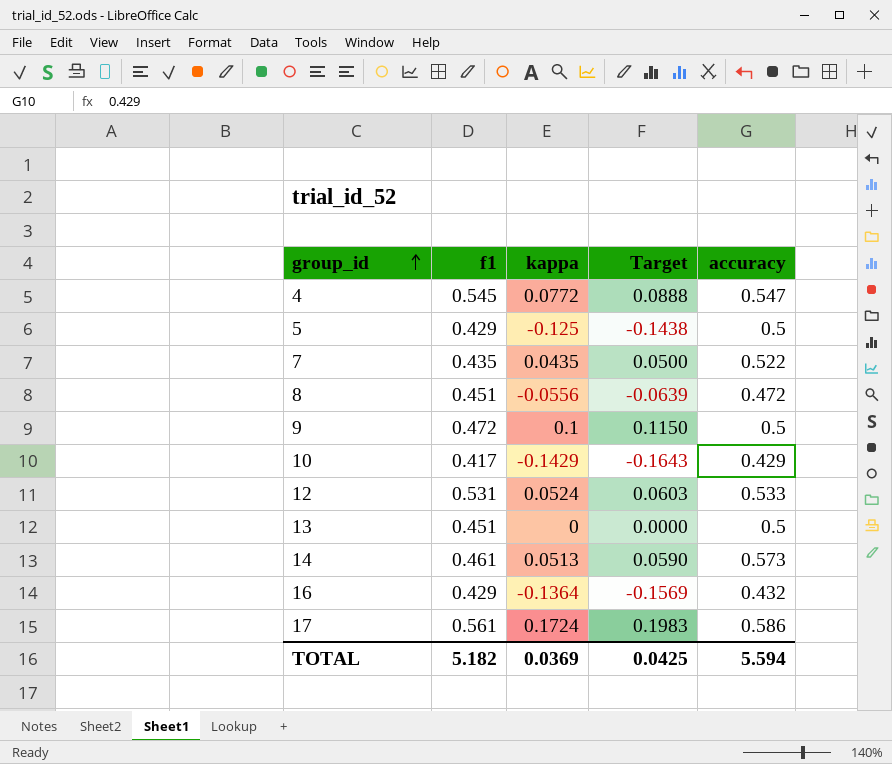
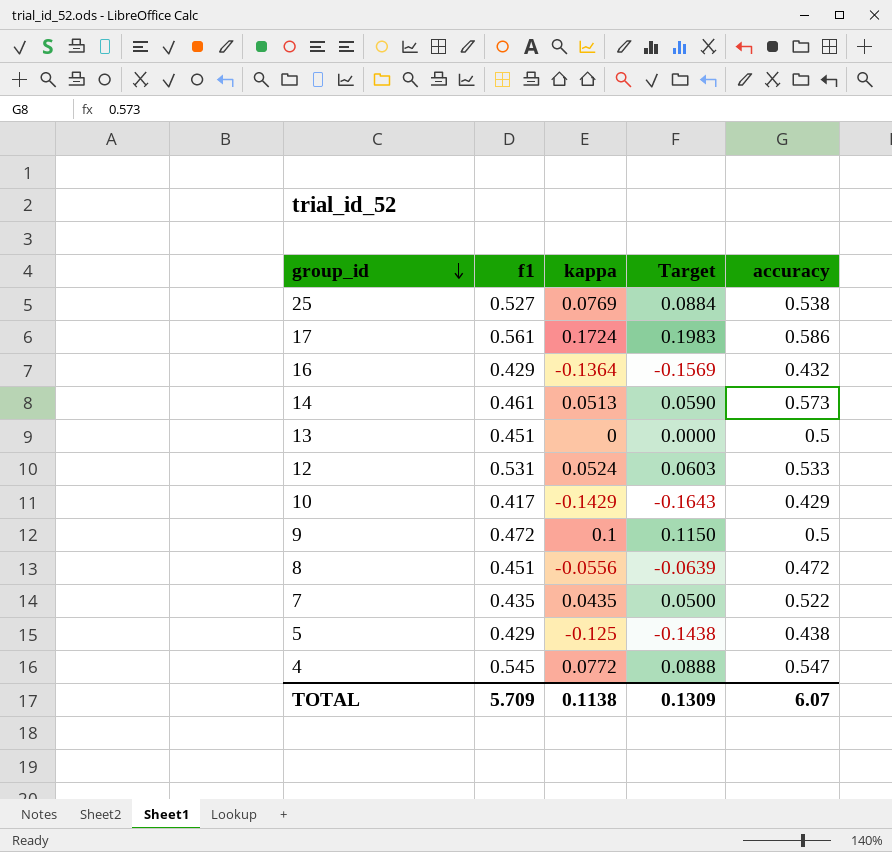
row order: group_id ascending -> group_id descending
row 25: none -> 0.527 | 0.0769 | 0.0884 | 0.538
5 | accuracy: 0.5 -> 0.438
TOTAL | f1: 5.182 -> 5.709
TOTAL | kappa: 0.0369 -> 0.1138
TOTAL | Target: 0.0425 -> 0.1309
TOTAL | accuracy: 5.594 -> 6.07

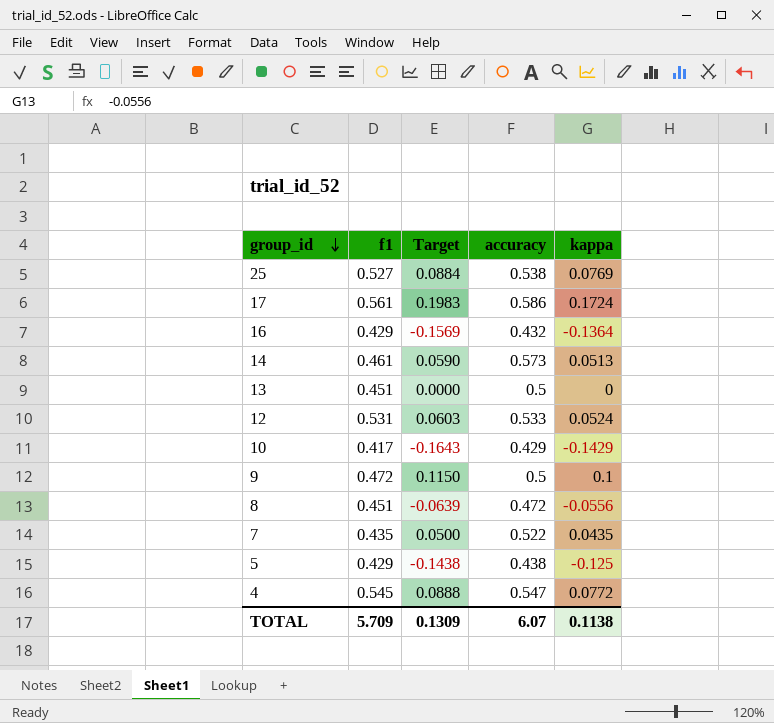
column kappa | position: 3 -> 5

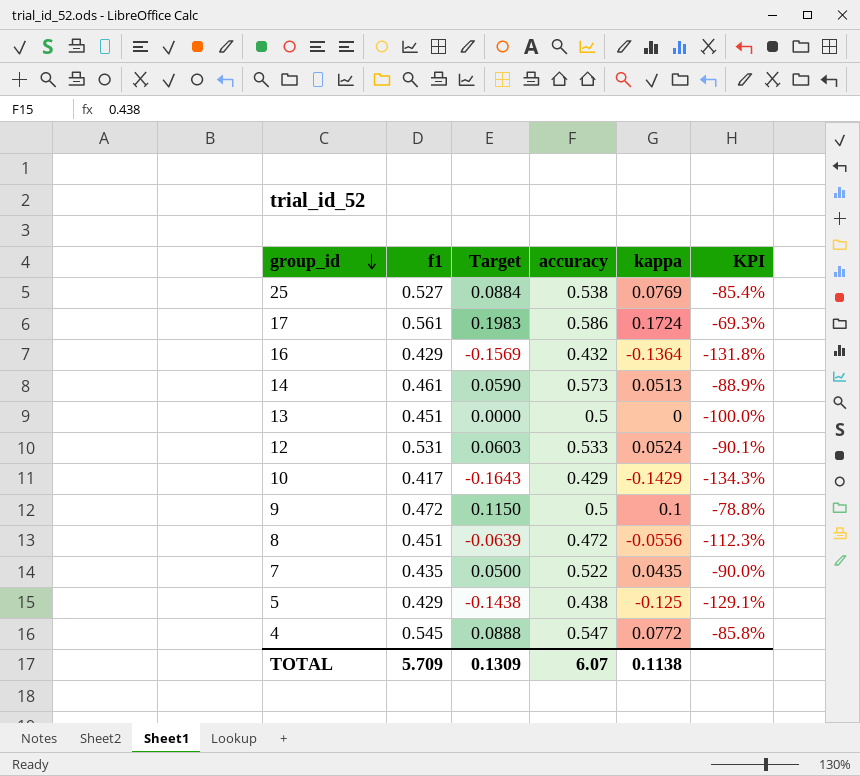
column KPI | formula: none -> ([kappa] - [f1]) / [f1]

